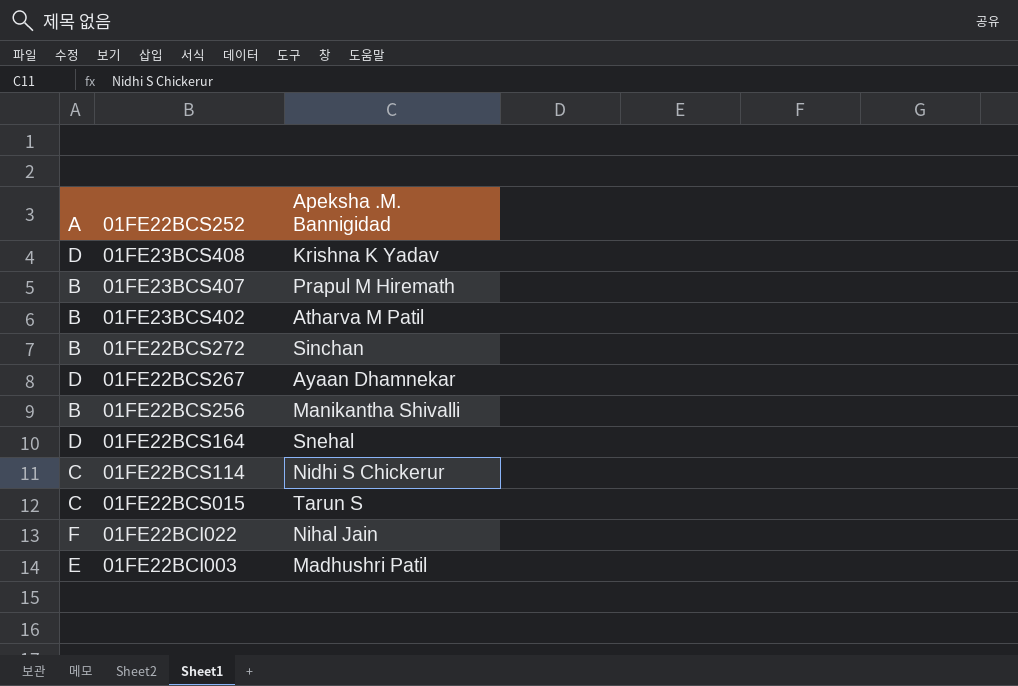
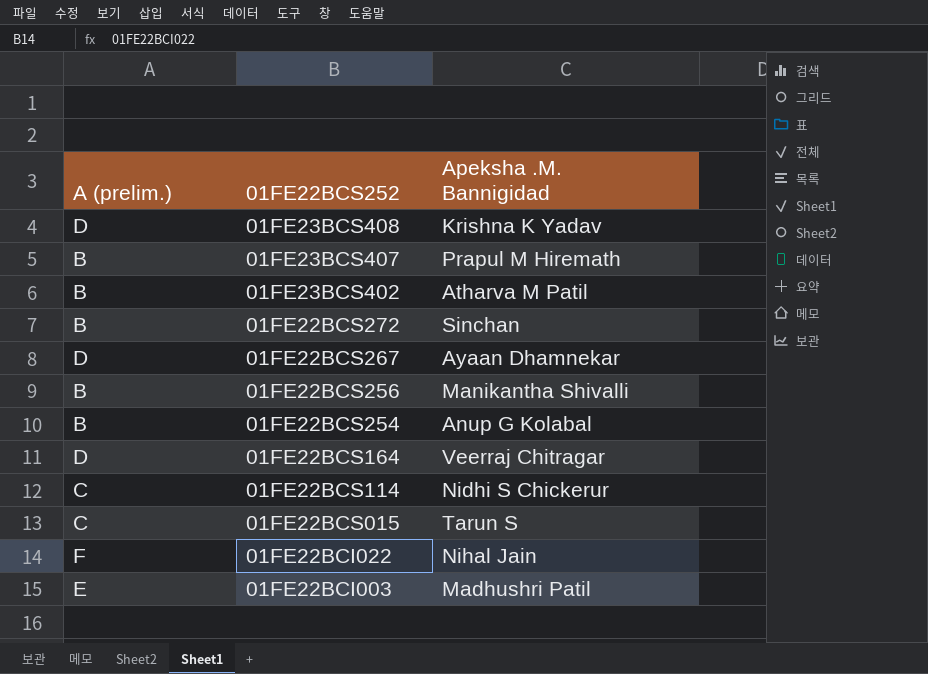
column name: A -> A (prelim.)
row 01FE22BCS254: none -> B | Anup G Kolabal
01FE22BCS164 | Apeksha .M. Bannigidad: Snehal -> Veerraj Chitragar

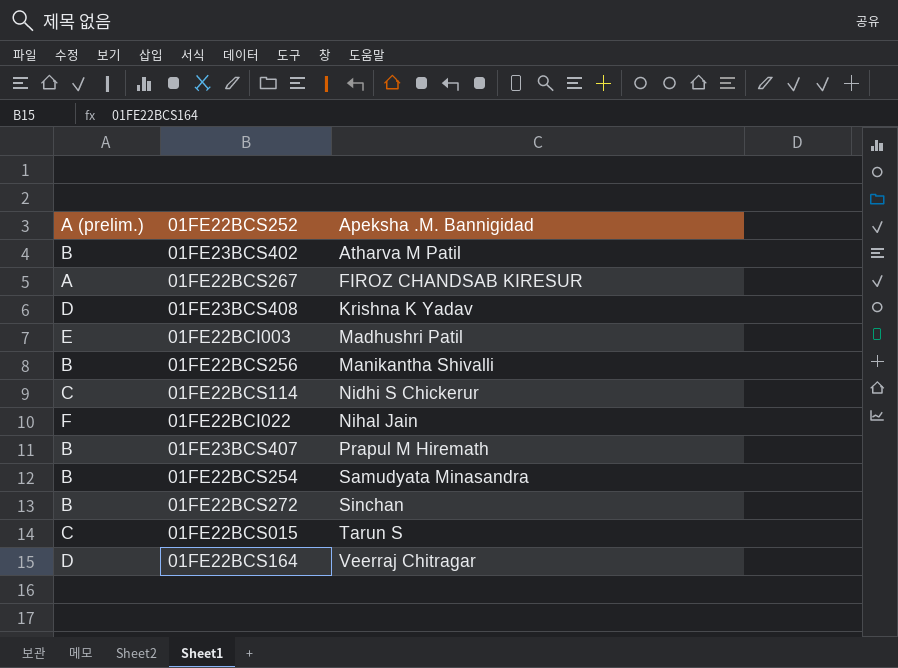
row order: 01FE22BCS252 descending -> Apeksha .M. Bannigidad ascending
01FE22BCS267 | A (prelim.): D -> A
01FE22BCS267 | Apeksha .M. Bannigidad: Ayaan Dhamnekar -> FIROZ CHANDSAB KIRESUR
01FE22BCS254 | Apeksha .M. Bannigidad: Anup G Kolabal -> Samudyata Minasandra

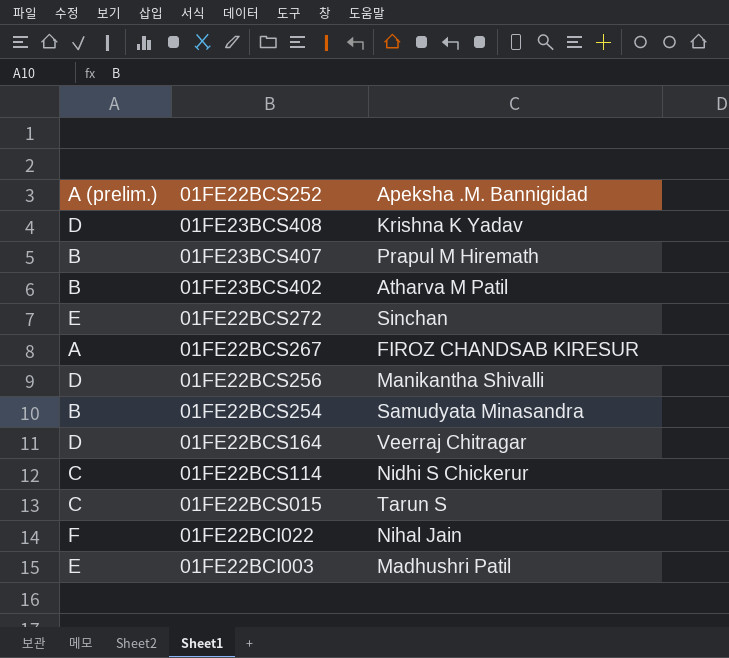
row order: Apeksha .M. Bannigidad ascending -> 01FE22BCS252 descending
01FE22BCS272 | A (prelim.): B -> E
01FE22BCS256 | A (prelim.): B -> D

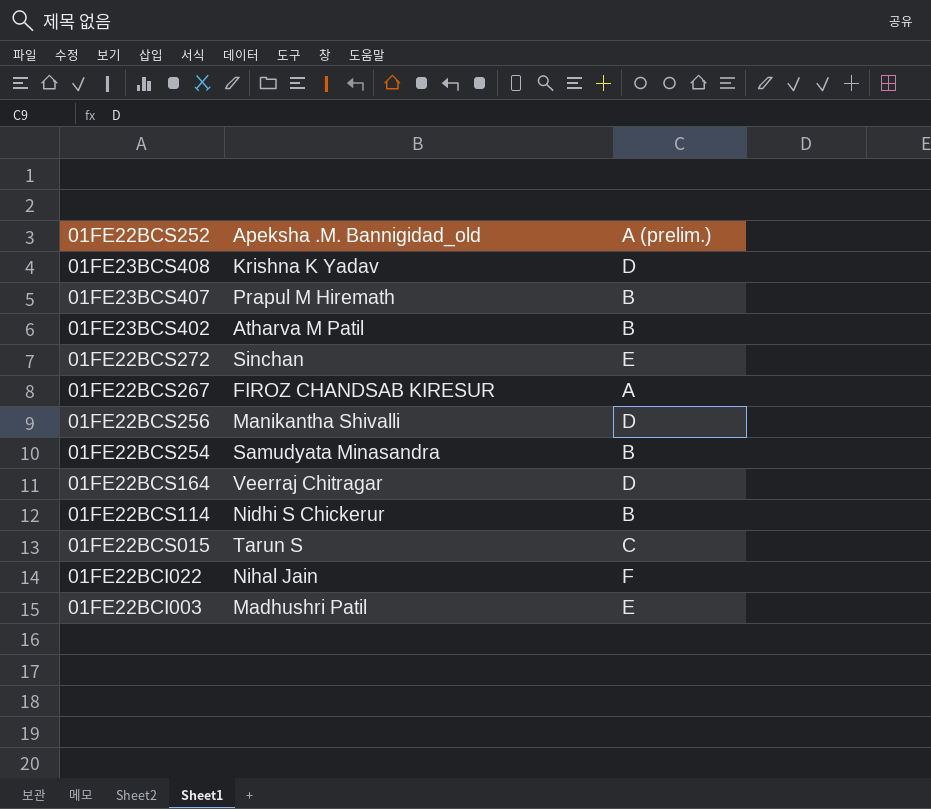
column name: Apeksha .M. Bannigidad -> Apeksha .M. Bannigidad_old
column A (prelim.) | position: 1 -> 3
01FE22BCS114 | A (prelim.): C -> B

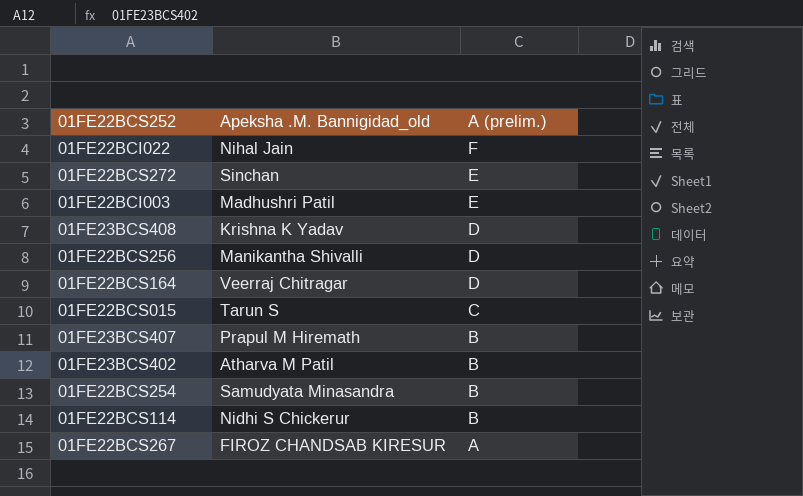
row order: 01FE22BCS252 descending -> A (prelim.) descending

